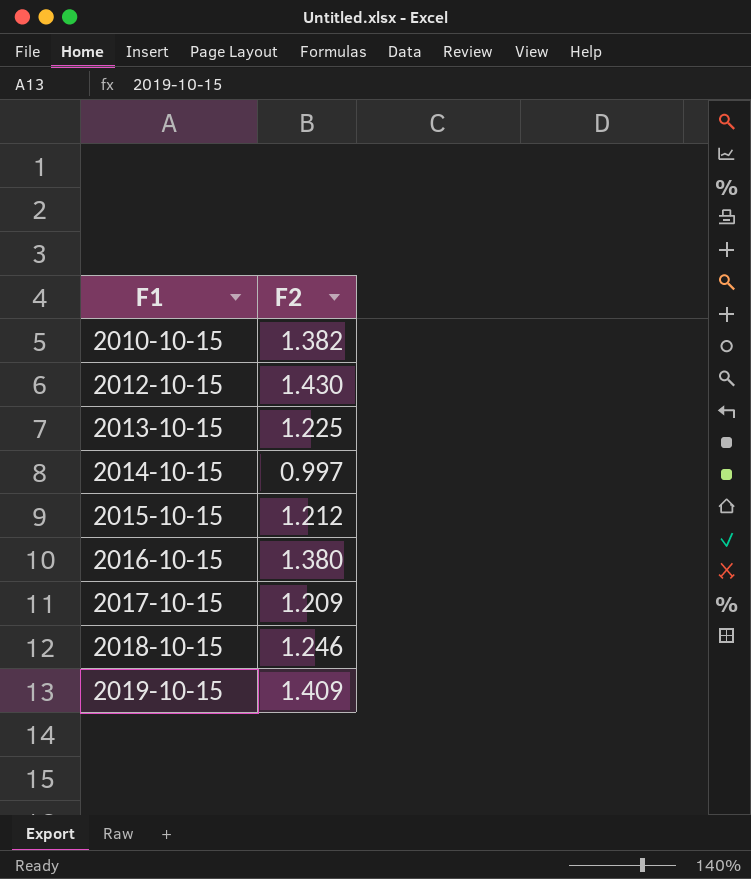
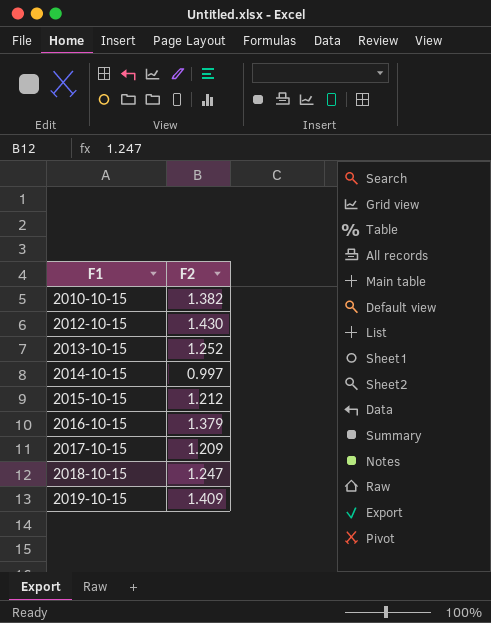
2013-10-15 | F2: 1.225 -> 1.252
2016-10-15 | F2: 1.380 -> 1.379
2018-10-15 | F2: 1.246 -> 1.247

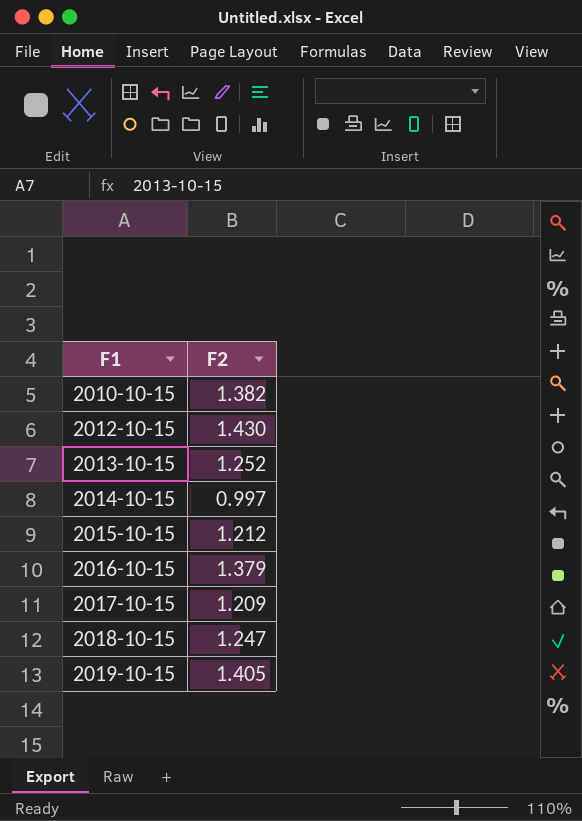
2019-10-15 | F2: 1.409 -> 1.405

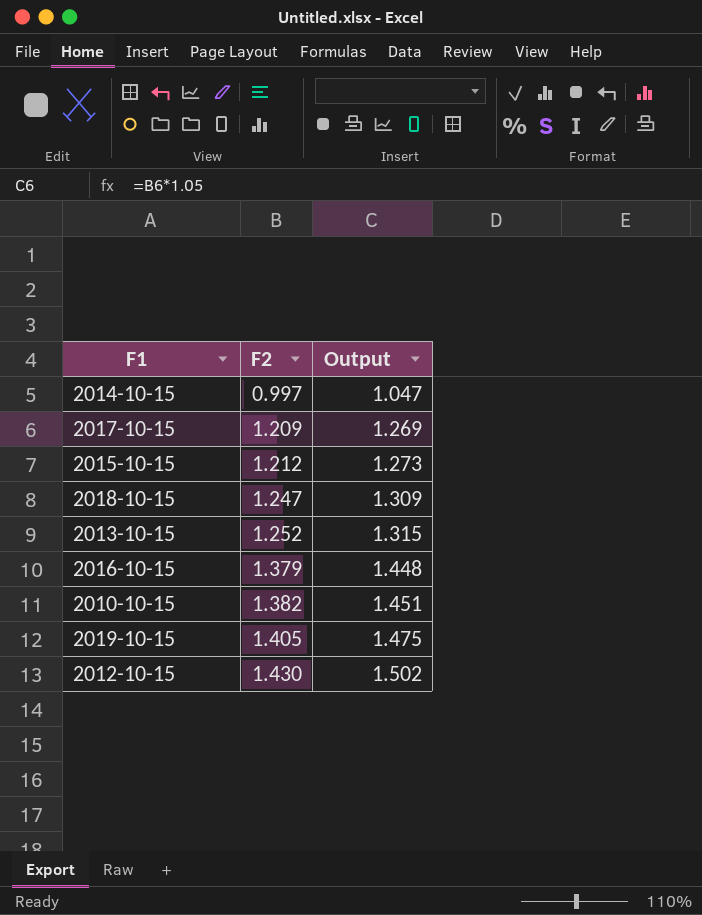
row order: F1 ascending -> F2 ascending
column Output | formula: none -> [F2] * 1.05

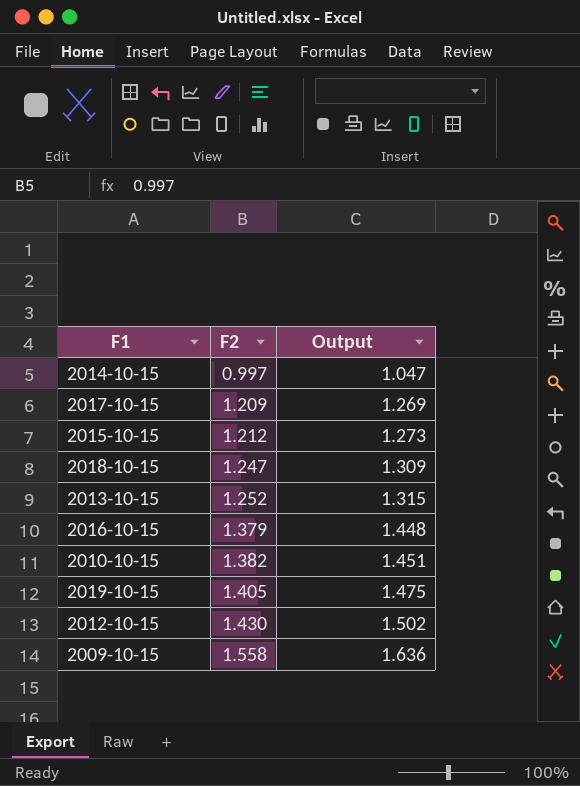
row 2009-10-15: none -> 1.558 | 1.636

